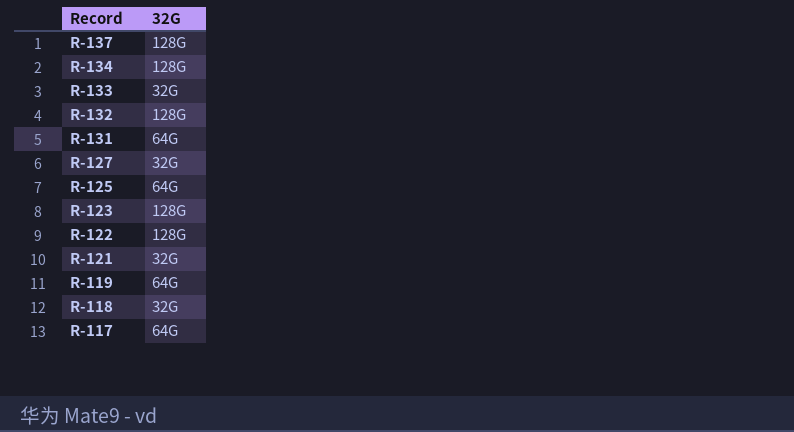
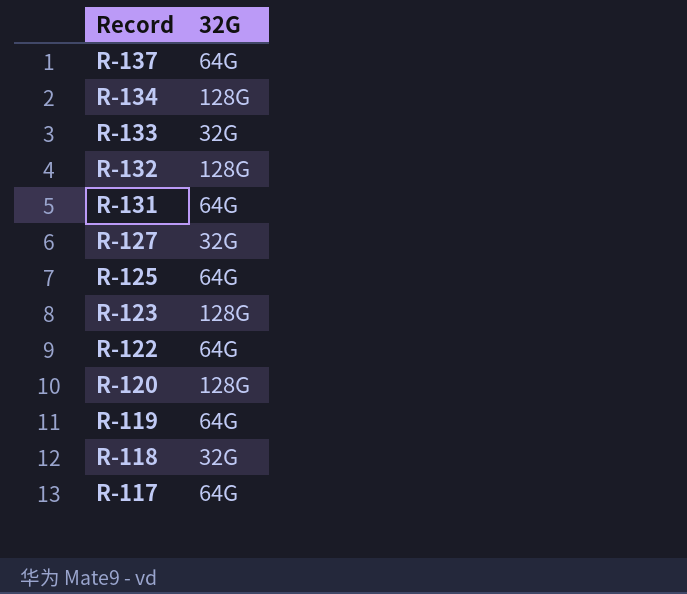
row R-121: 32G -> none
R-137 | 32G: 128G -> 64G
R-122 | 32G: 128G -> 64G
row R-120: none -> 128G

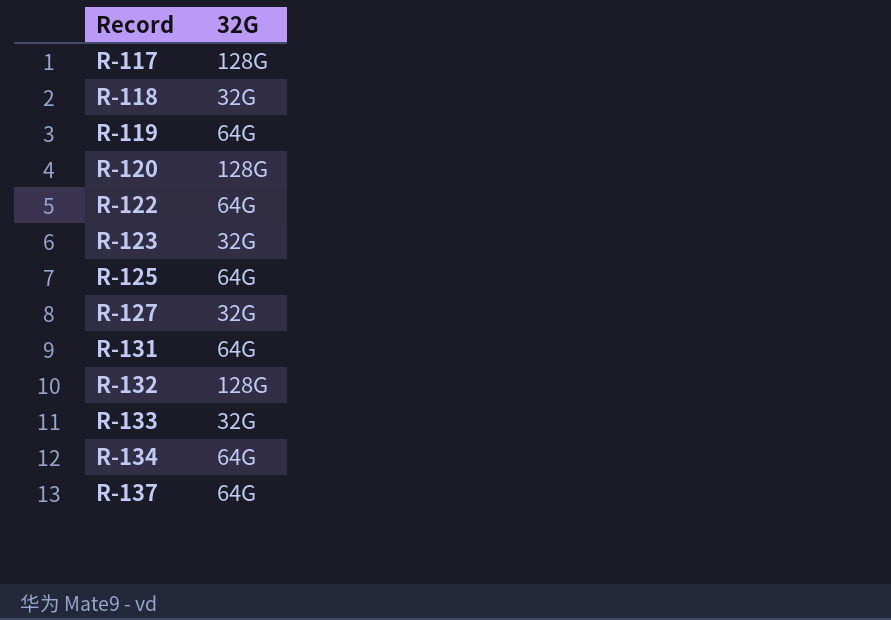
row order: Record descending -> Record ascending
R-117 | 32G: 64G -> 128G
R-123 | 32G: 128G -> 32G
R-134 | 32G: 128G -> 64G

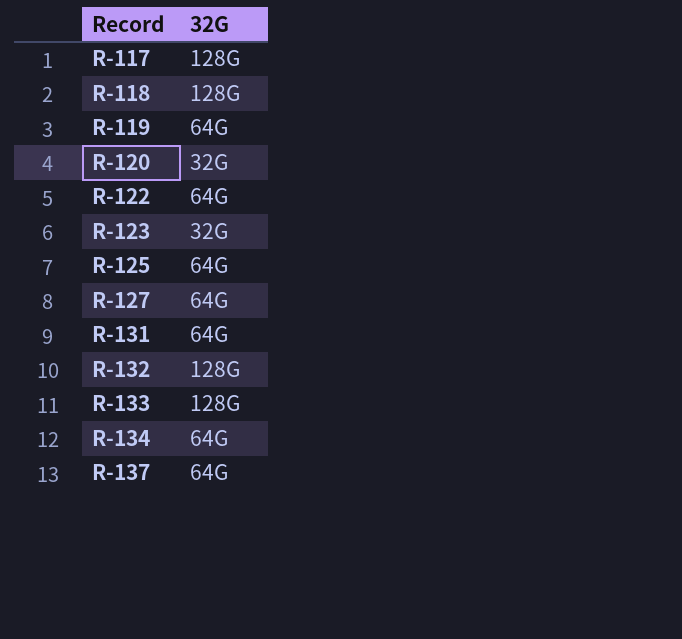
R-118 | 32G: 32G -> 128G
R-120 | 32G: 128G -> 32G
R-127 | 32G: 32G -> 64G
R-133 | 32G: 32G -> 128G

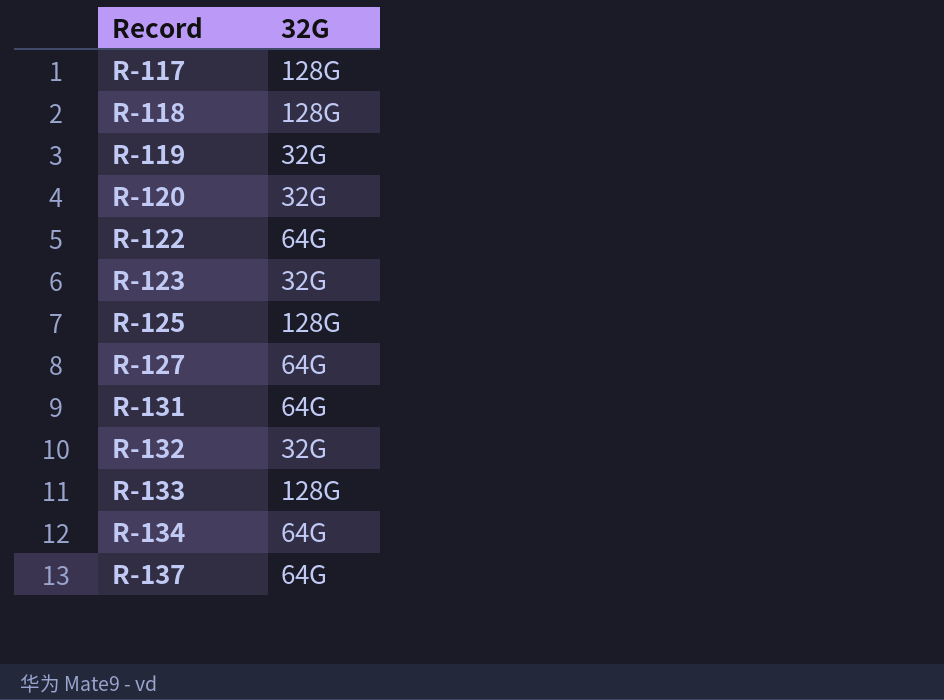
R-119 | 32G: 64G -> 32G
R-125 | 32G: 64G -> 128G
R-132 | 32G: 128G -> 32G

